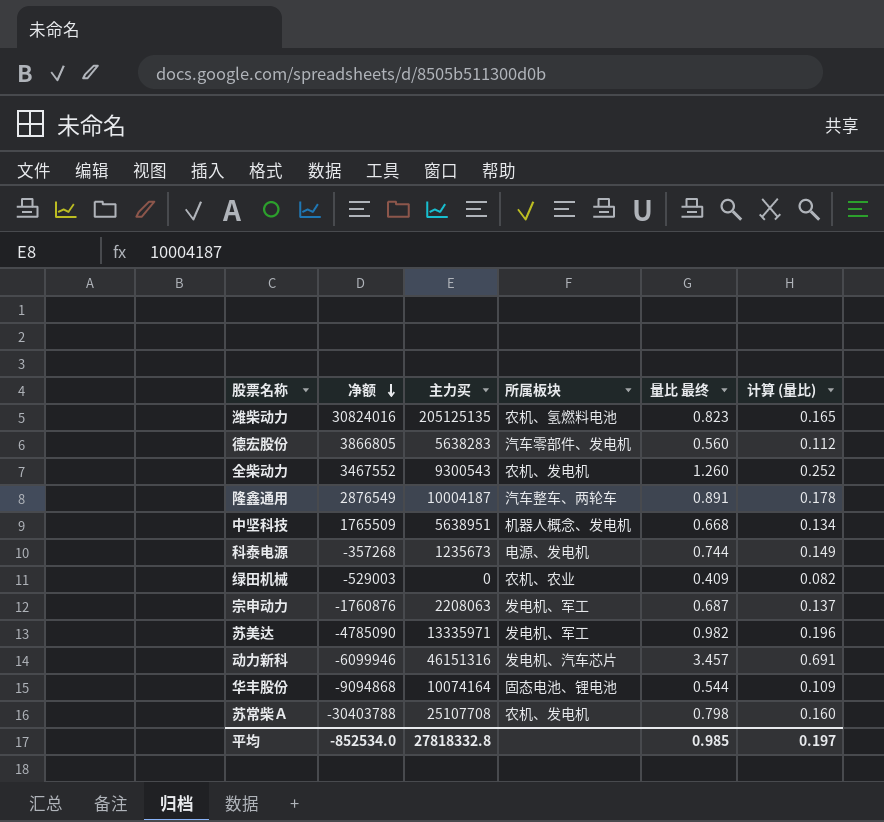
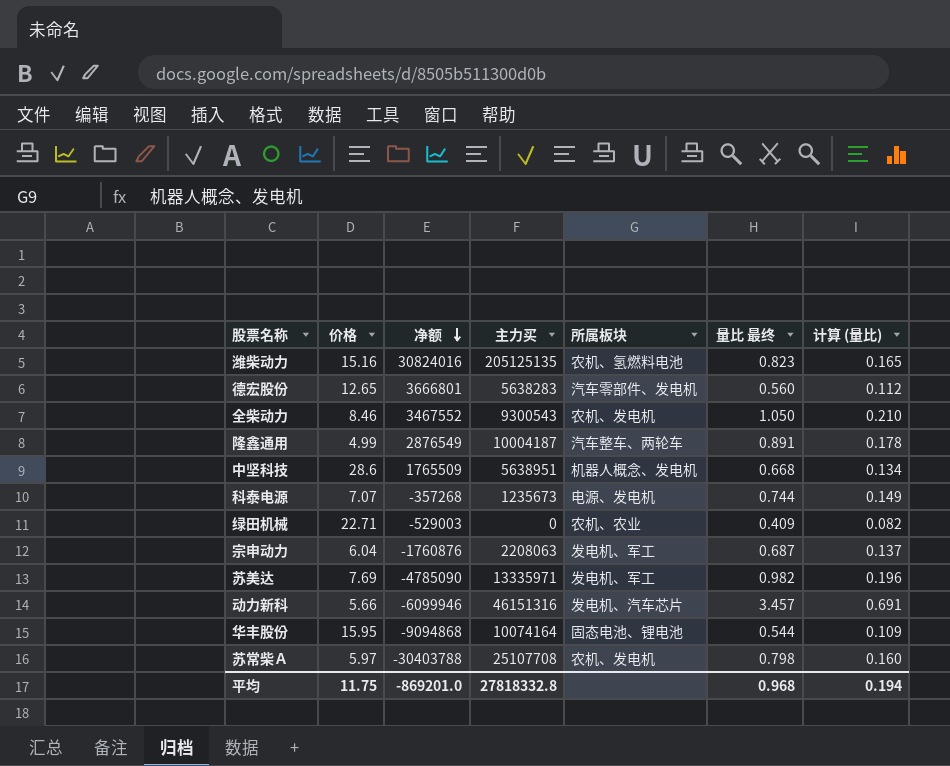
column 价格 | position: none -> 2
德宏股份 | 净额: 3866805 -> 3666801
全柴动力 | 量比 最终: 1.260 -> 1.050
全柴动力 | 计算 (量比): 0.252 -> 0.210
平均 | 净额: -852534.0 -> -869201.0
平均 | 量比 最终: 0.985 -> 0.968
平均 | 计算 (量比): 0.197 -> 0.194

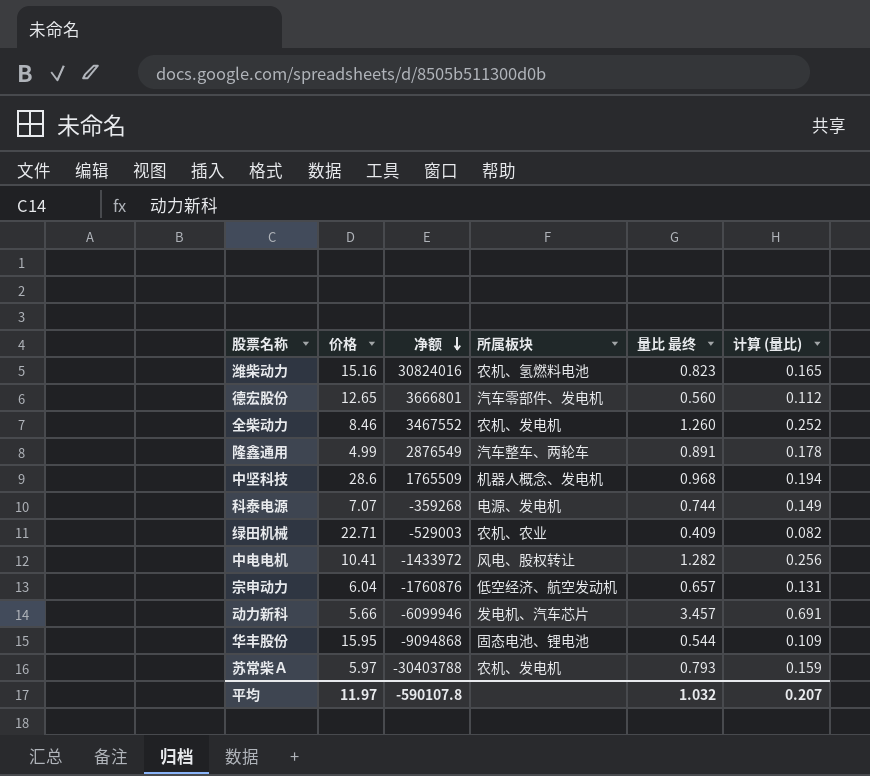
column 主力买 | position: 4 -> none
row 苏美达: 7.69 | -4785090 | 13335971 | 发电机、军工 | 0.982 | 0.196 -> none
全柴动力 | 量比 最终: 1.050 -> 1.260
全柴动力 | 计算 (量比): 0.210 -> 0.252
中坚科技 | 量比 最终: 0.668 -> 0.968
中坚科技 | 计算 (量比): 0.134 -> 0.194
科泰电源 | 净额: -357268 -> -359268
row 中电电机: none -> 10.41 | -1433972 | 风电、股权转让 | 1.282 | 0.256
宗申动力 | 所属板块: 发电机、军工 -> 低空经济、航空发动机
宗申动力 | 量比 最终: 0.687 -> 0.657
宗申动力 | 计算 (量比): 0.137 -> 0.131
苏常柴Ａ | 量比 最终: 0.798 -> 0.793
苏常柴Ａ | 计算 (量比): 0.160 -> 0.159
平均 | 价格: 11.75 -> 11.97
平均 | 净额: -869201.0 -> -590107.8
平均 | 量比 最终: 0.968 -> 1.032
平均 | 计算 (量比): 0.194 -> 0.207

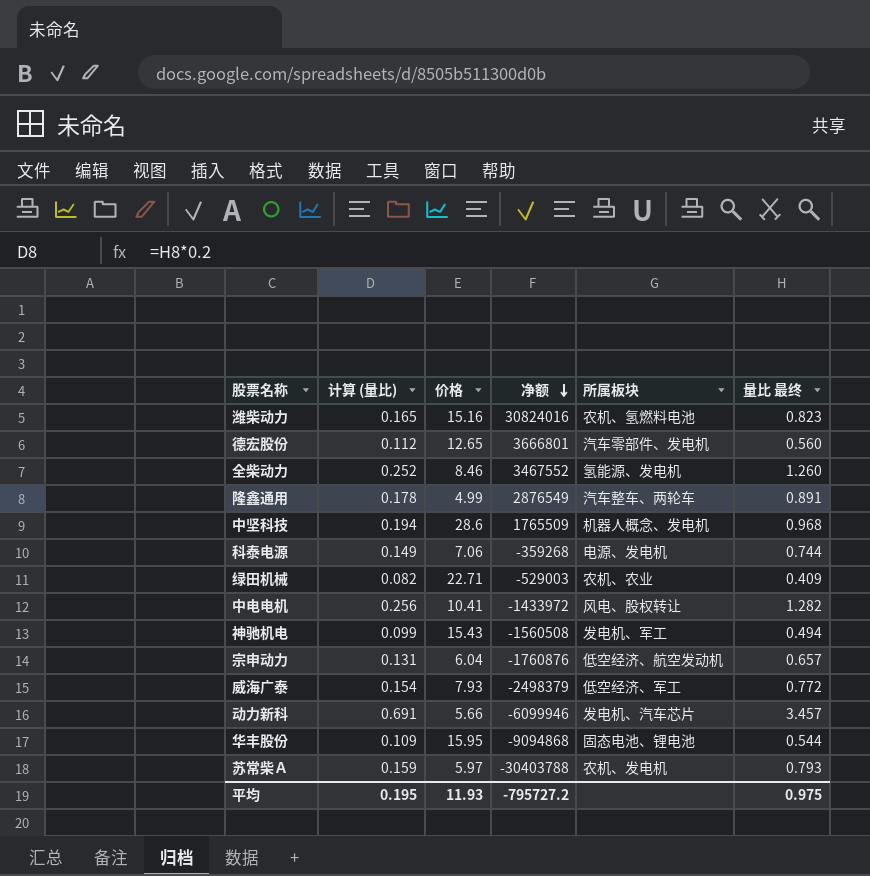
column 计算 (量比) | position: 6 -> 2
全柴动力 | 所属板块: 农机、发电机 -> 氢能源、发电机
科泰电源 | 价格: 7.07 -> 7.06
row 神驰机电: none -> 0.099 | 15.43 | -1560508 | 发电机、军工 | 0.494
row 威海广泰: none -> 0.154 | 7.93 | -2498379 | 低空经济、军工 | 0.772
平均 | 计算 (量比): 0.207 -> 0.195
平均 | 价格: 11.97 -> 11.93
平均 | 净额: -590107.8 -> -795727.2
平均 | 量比 最终: 1.032 -> 0.975

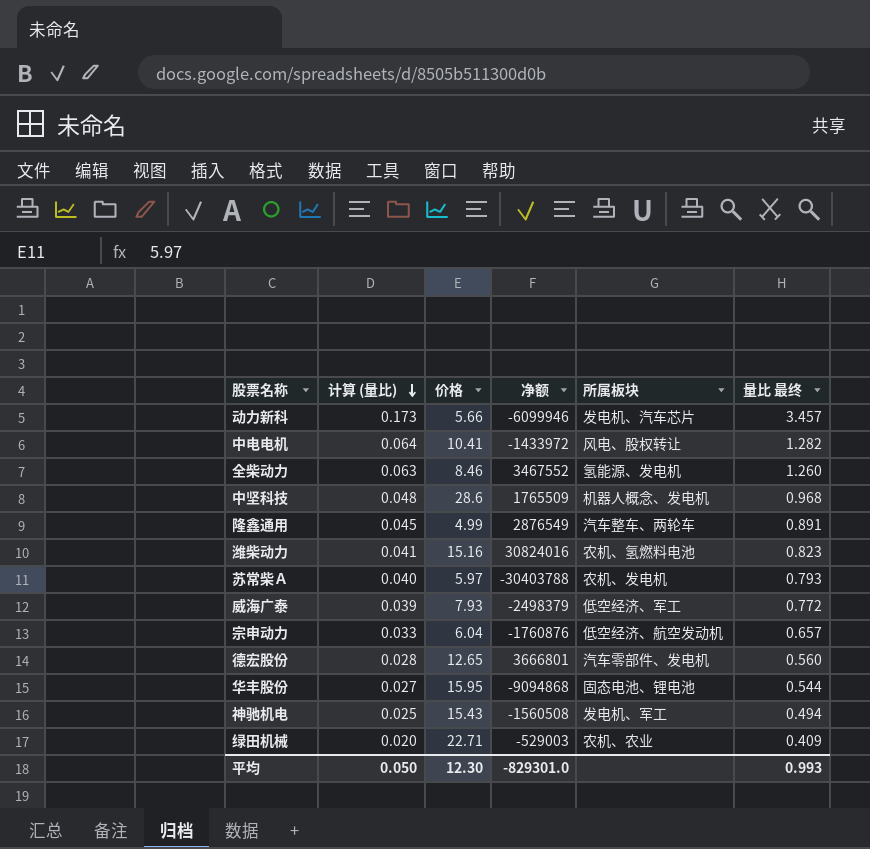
row order: 净额 descending -> 计算 (量比) descending
column 计算 (量比) | formula: [量比 最终] * 0.2 -> [量比 最终] * 0.05
row 科泰电源: 0.149 | 7.06 | -359268 | 电源、发电机 | 0.744 -> none
平均 | 计算 (量比): 0.195 -> 0.050
平均 | 价格: 11.93 -> 12.30
平均 | 净额: -795727.2 -> -829301.0
平均 | 量比 最终: 0.975 -> 0.993

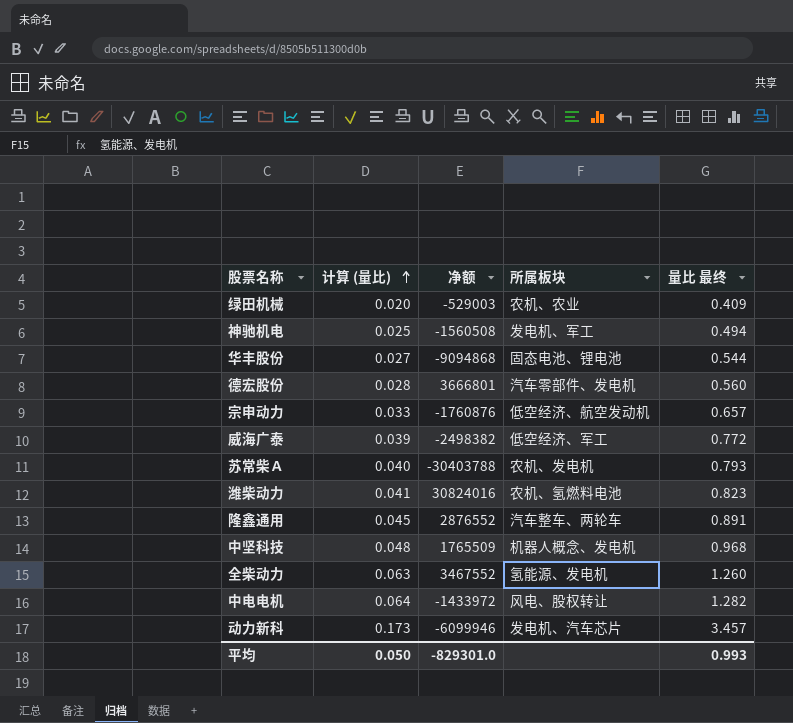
row order: 计算 (量比) descending -> 计算 (量比) ascending
column 价格 | position: 3 -> none
威海广泰 | 净额: -2498379 -> -2498382
隆鑫通用 | 净额: 2876549 -> 2876552

